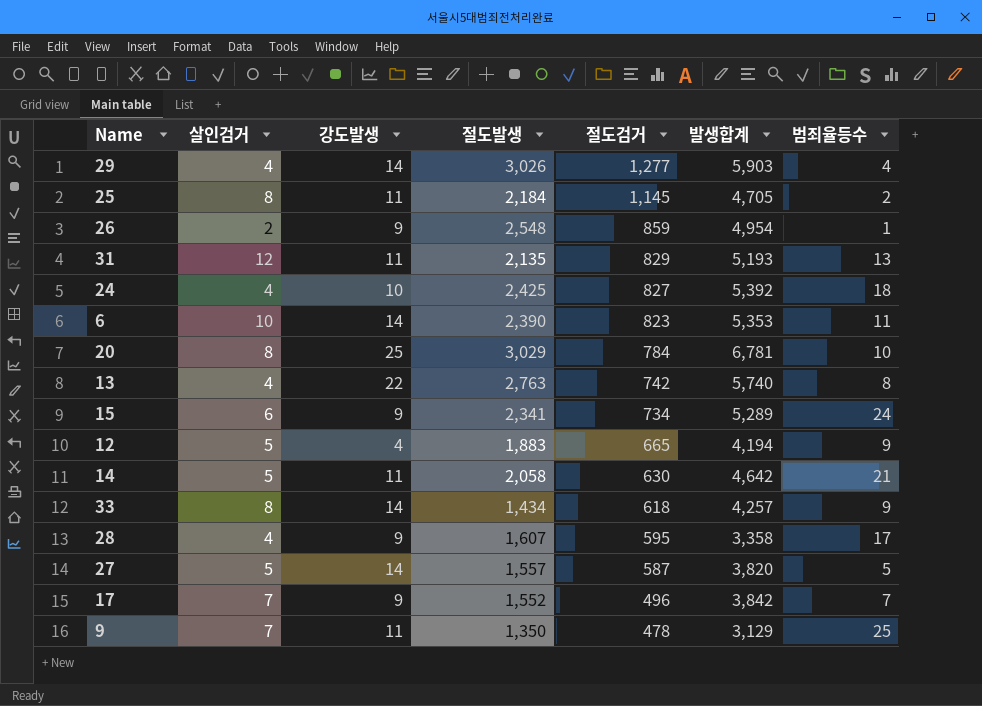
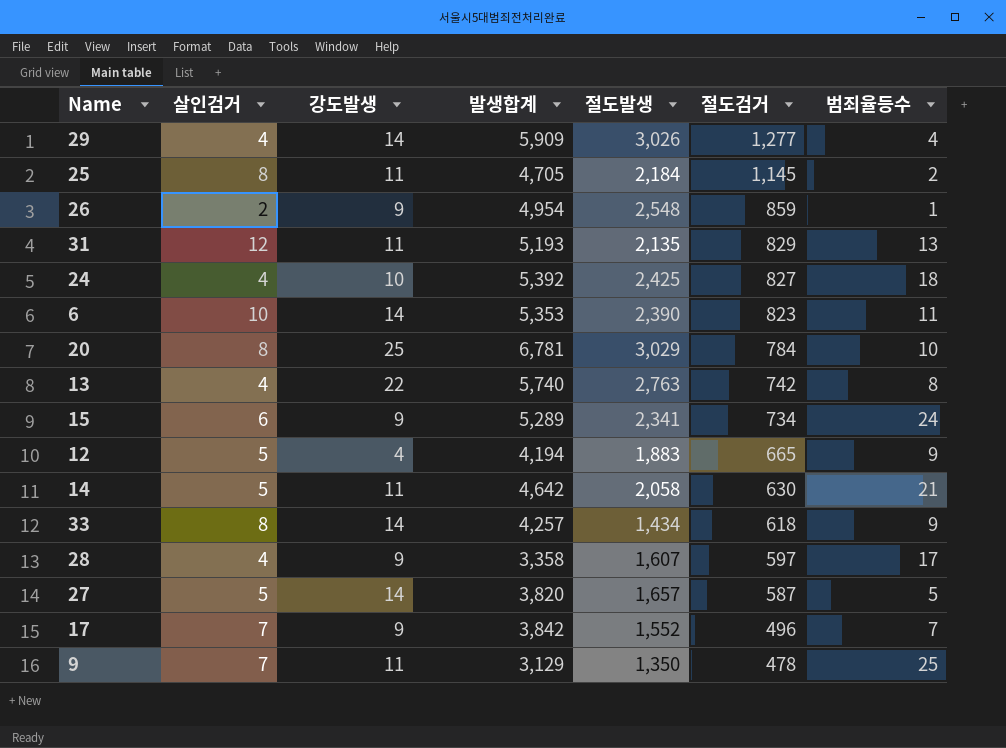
column 발생합계 | position: 6 -> 4
29 | 발생합계: 5,903 -> 5,909
28 | 절도검거: 595 -> 597
27 | 절도발생: 1,557 -> 1,657

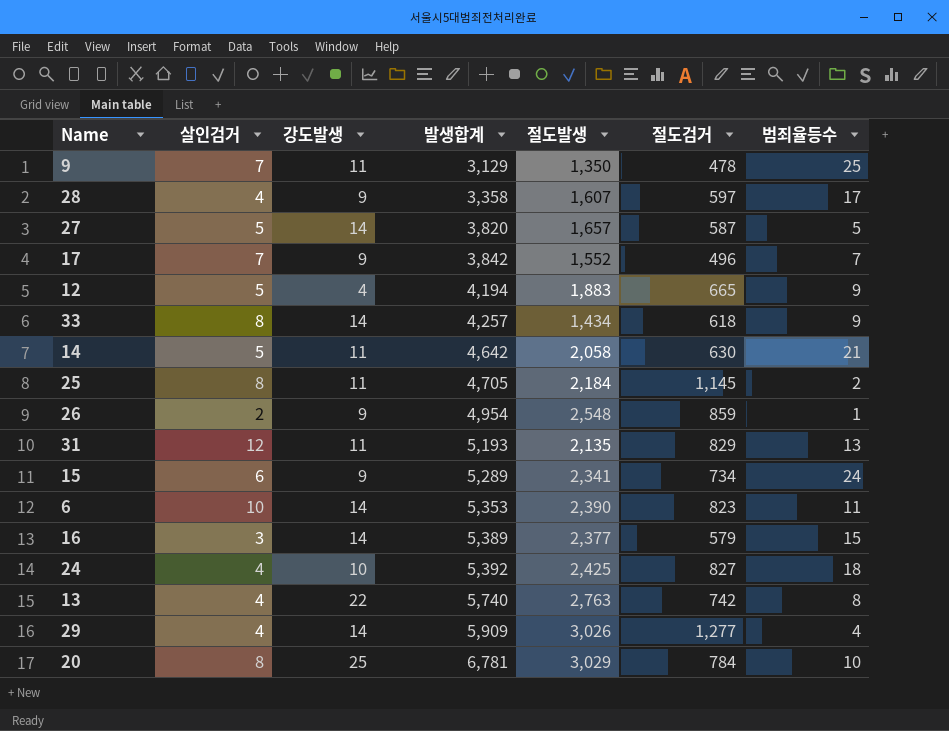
row order: 절도검거 descending -> 발생합계 ascending
row 16: none -> 3 | 14 | 5,389 | 2,377 | 579 | 15

